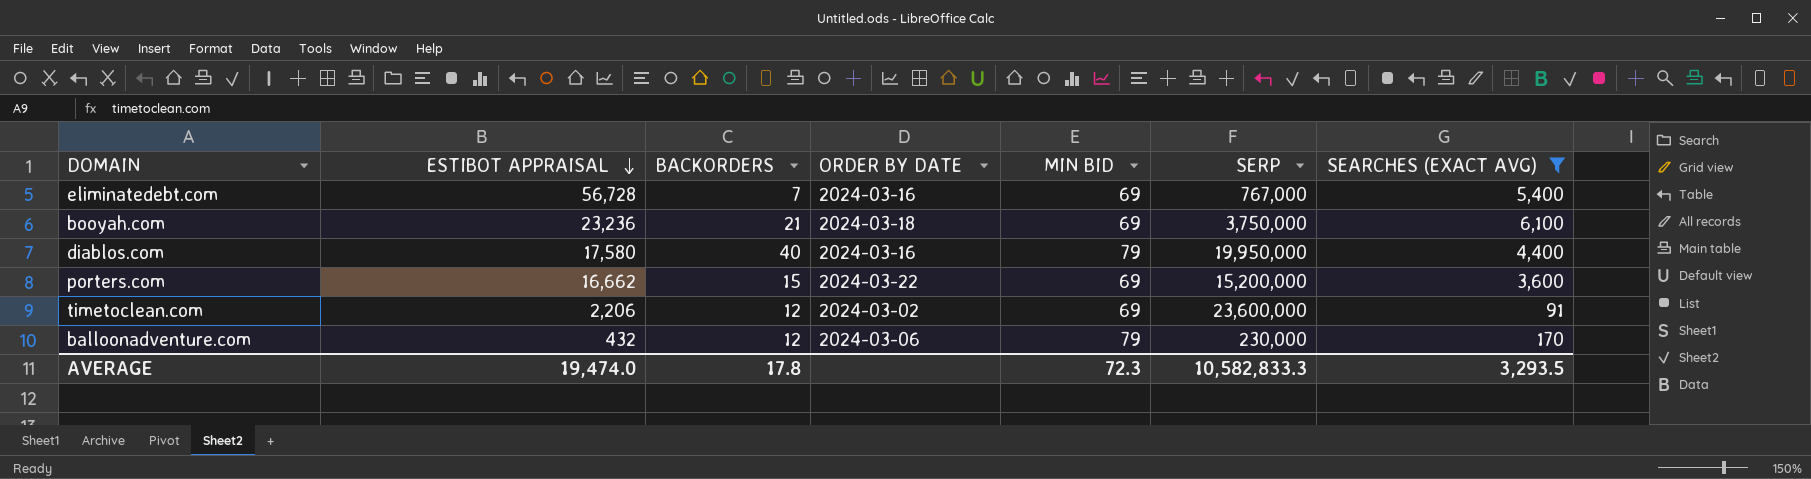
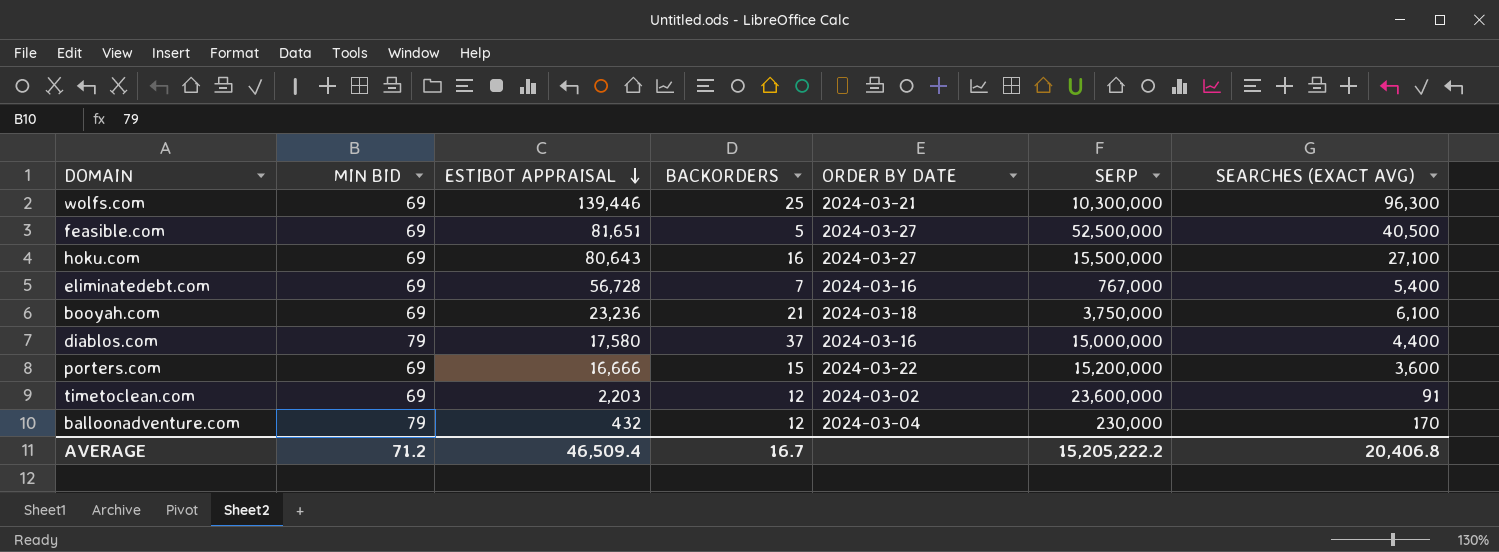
filter: SEARCHES (EXACT AVG) <= 6,100 -> none
column MIN BID | position: 5 -> 2
diablos.com | BACKORDERS: 40 -> 37
diablos.com | SERP: 19,950,000 -> 15,000,000
porters.com | ESTIBOT APPRAISAL: 16,662 -> 16,666
timetoclean.com | ESTIBOT APPRAISAL: 2,206 -> 2,203
balloonadventure.com | ORDER BY DATE: 2024-03-06 -> 2024-03-04
AVERAGE | MIN BID: 72.3 -> 71.2
AVERAGE | ESTIBOT APPRAISAL: 19,474.0 -> 46,509.4
AVERAGE | BACKORDERS: 17.8 -> 16.7
AVERAGE | SERP: 10,582,833.3 -> 15,205,222.2
AVERAGE | SEARCHES (EXACT AVG): 3,293.5 -> 20,406.8

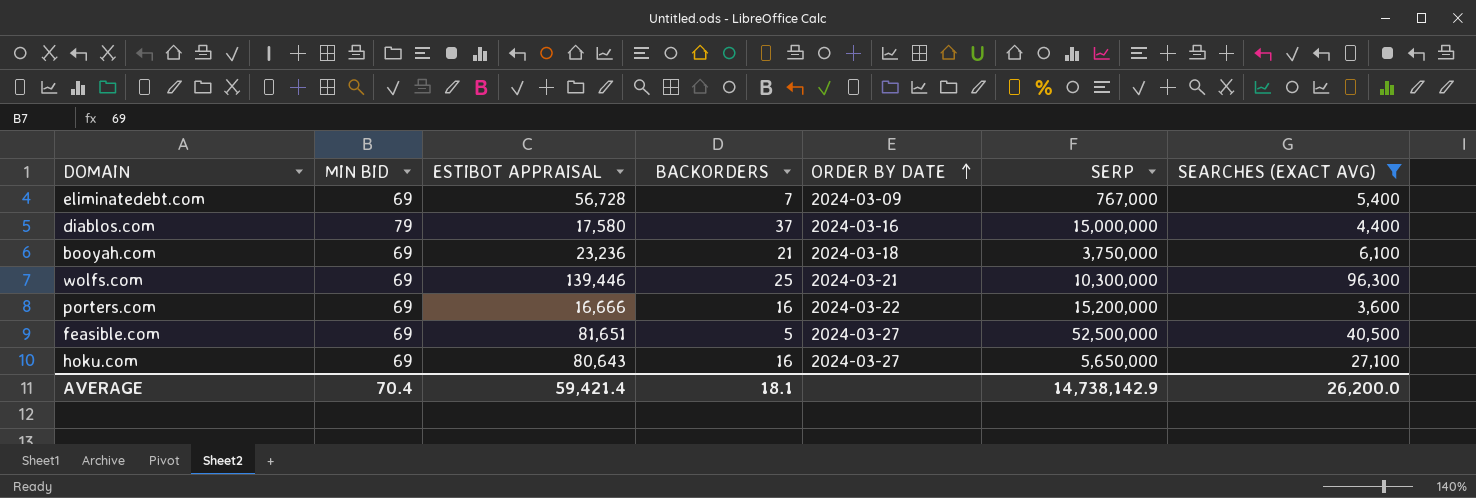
filter: none -> SEARCHES (EXACT AVG) >= 3,600
row order: ESTIBOT APPRAISAL descending -> ORDER BY DATE ascending
eliminatedebt.com | ORDER BY DATE: 2024-03-16 -> 2024-03-09
porters.com | BACKORDERS: 15 -> 16
hoku.com | SERP: 15,500,000 -> 5,650,000
AVERAGE | MIN BID: 71.2 -> 70.4
AVERAGE | ESTIBOT APPRAISAL: 46,509.4 -> 59,421.4
AVERAGE | BACKORDERS: 16.7 -> 18.1
AVERAGE | SERP: 15,205,222.2 -> 14,738,142.9
AVERAGE | SEARCHES (EXACT AVG): 20,406.8 -> 26,200.0

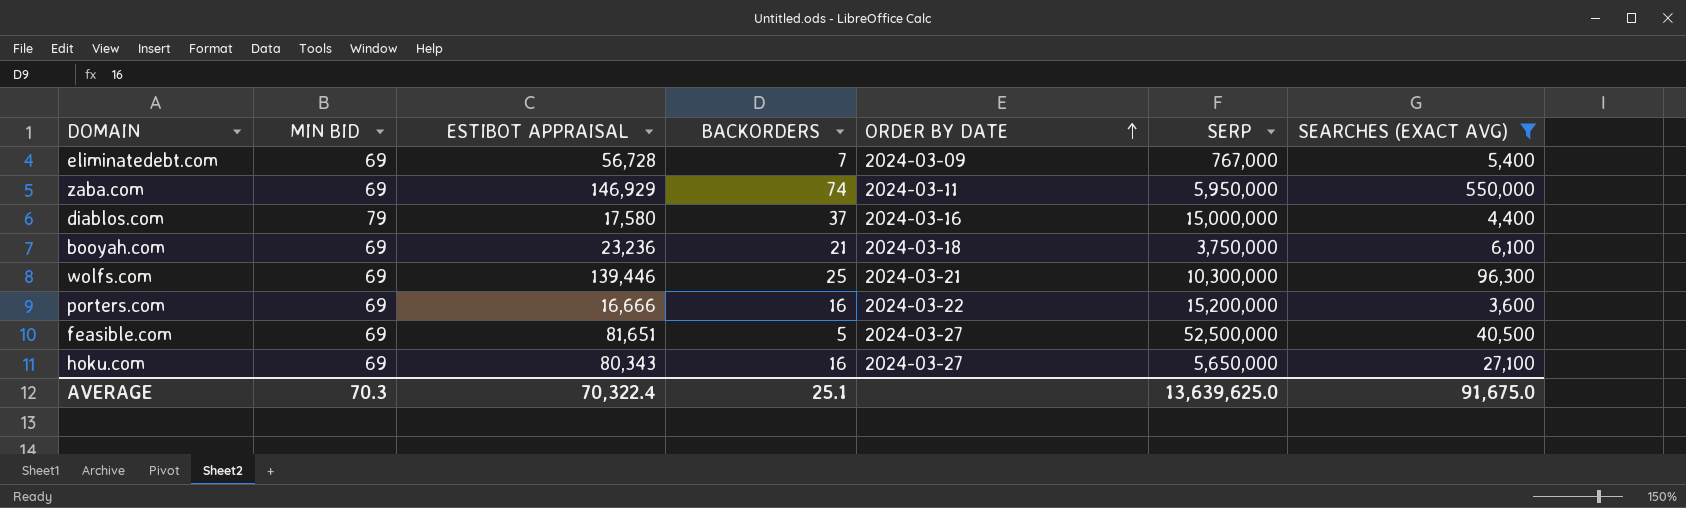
row zaba.com: none -> 69 | 146,929 | 74 | 2024-03-11 | 5,950,000 | 550,000
hoku.com | ESTIBOT APPRAISAL: 80,643 -> 80,343
AVERAGE | MIN BID: 70.4 -> 70.3
AVERAGE | ESTIBOT APPRAISAL: 59,421.4 -> 70,322.4
AVERAGE | BACKORDERS: 18.1 -> 25.1
AVERAGE | SERP: 14,738,142.9 -> 13,639,625.0
AVERAGE | SEARCHES (EXACT AVG): 26,200.0 -> 91,675.0

